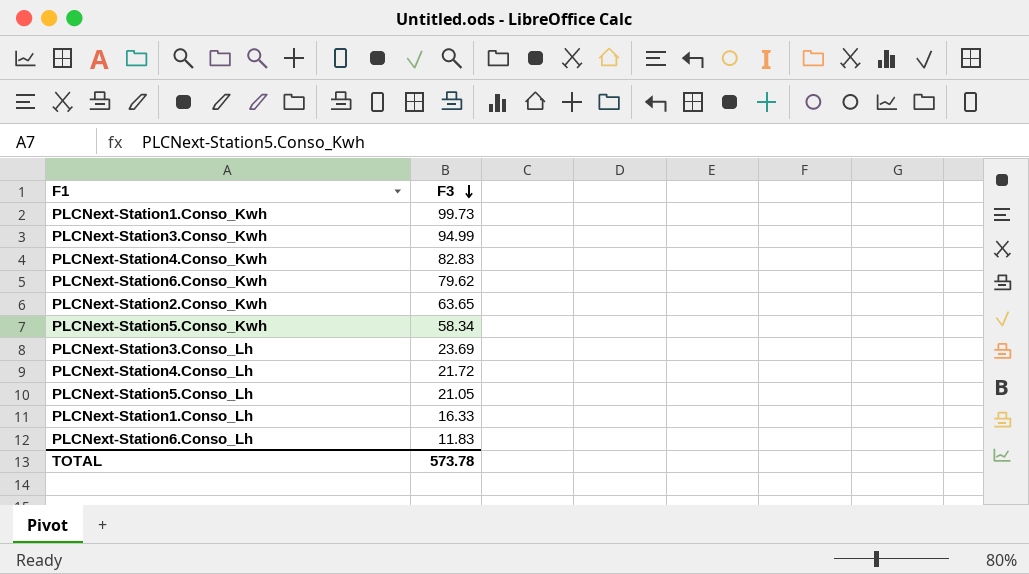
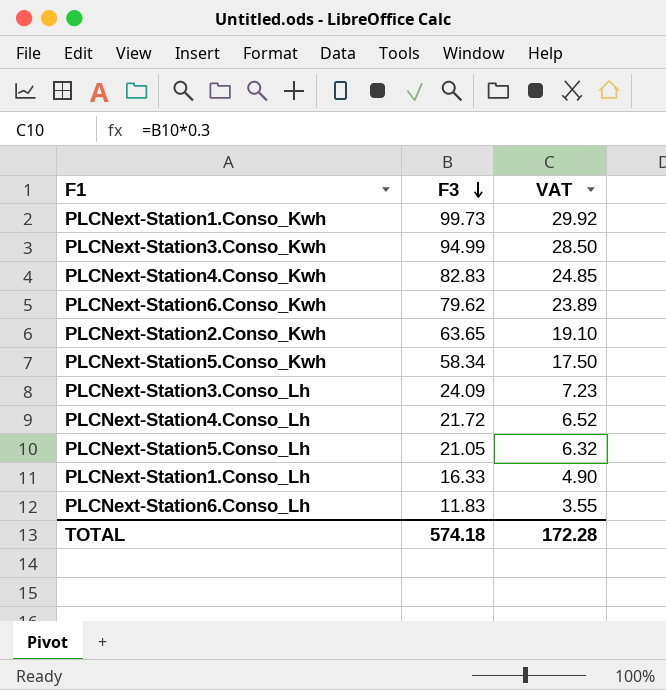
column VAT | formula: none -> [F3] * 0.3
PLCNext-Station3.Conso_Lh | F3: 23.69 -> 24.09
TOTAL | F3: 573.78 -> 574.18

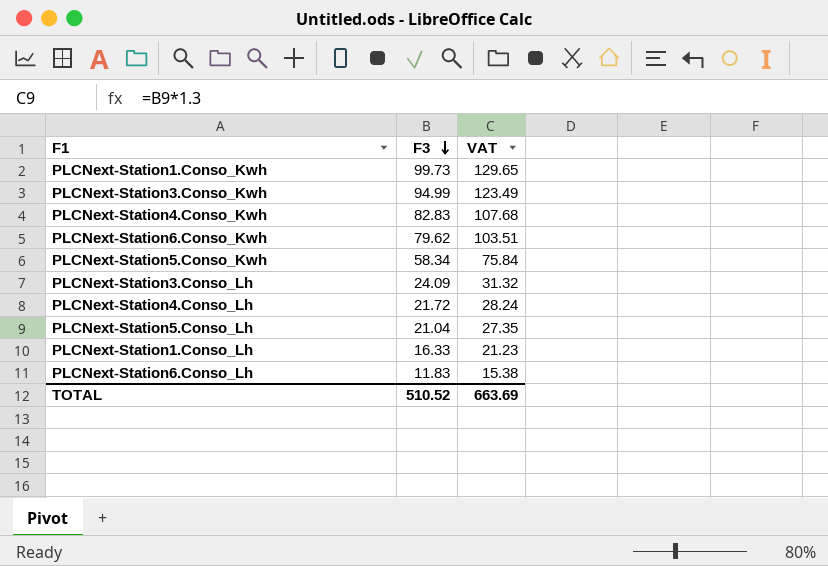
column VAT | formula: [F3] * 0.3 -> [F3] * 1.3
row PLCNext-Station2.Conso_Kwh: 63.65 | 19.10 -> none
PLCNext-Station5.Conso_Lh | F3: 21.05 -> 21.04
TOTAL | F3: 574.18 -> 510.52
TOTAL | VAT: 172.28 -> 663.69

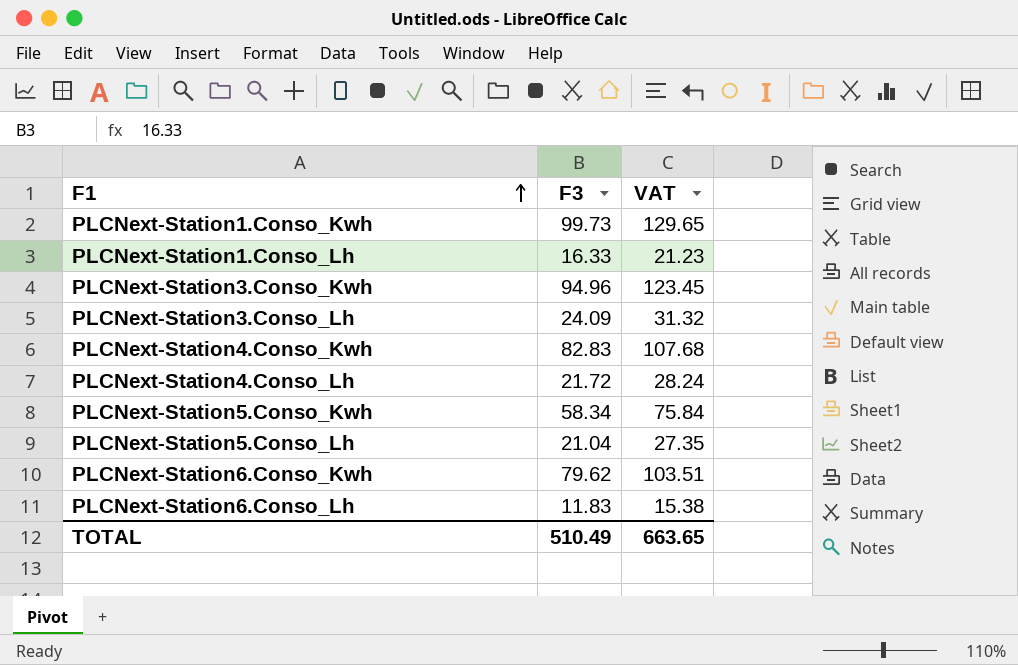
row order: F3 descending -> F1 ascending
PLCNext-Station3.Conso_Kwh | F3: 94.99 -> 94.96
PLCNext-Station3.Conso_Kwh | VAT: 123.49 -> 123.45
TOTAL | F3: 510.52 -> 510.49
TOTAL | VAT: 663.69 -> 663.65

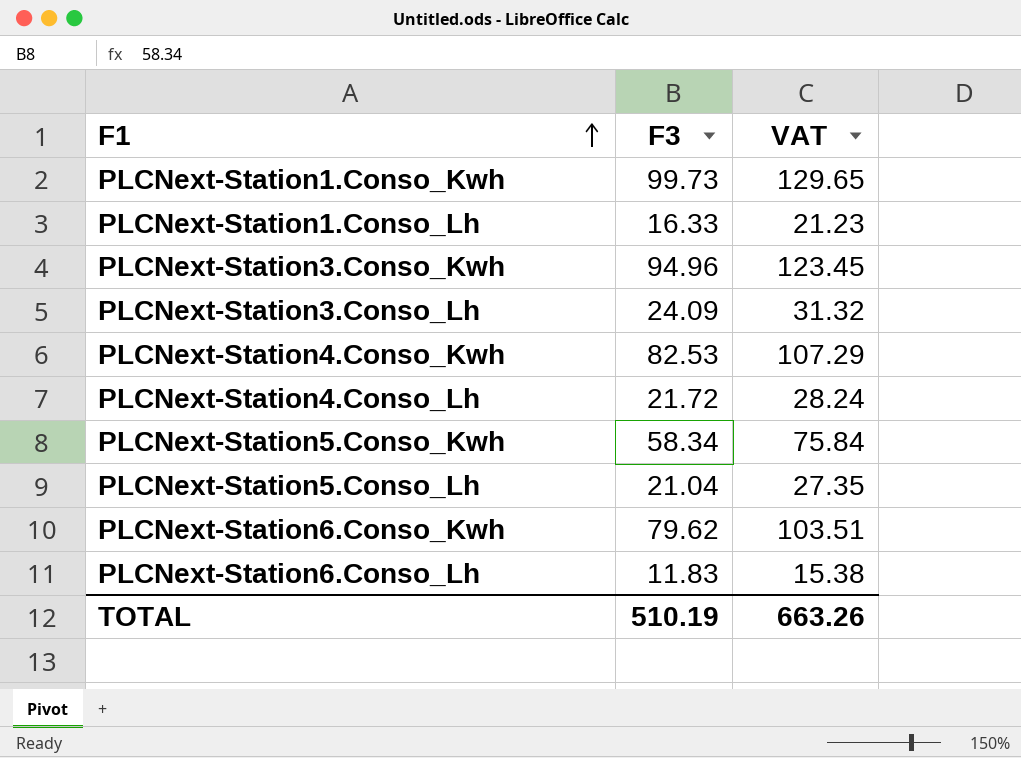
PLCNext-Station4.Conso_Kwh | F3: 82.83 -> 82.53
PLCNext-Station4.Conso_Kwh | VAT: 107.68 -> 107.29
TOTAL | F3: 510.49 -> 510.19
TOTAL | VAT: 663.65 -> 663.26

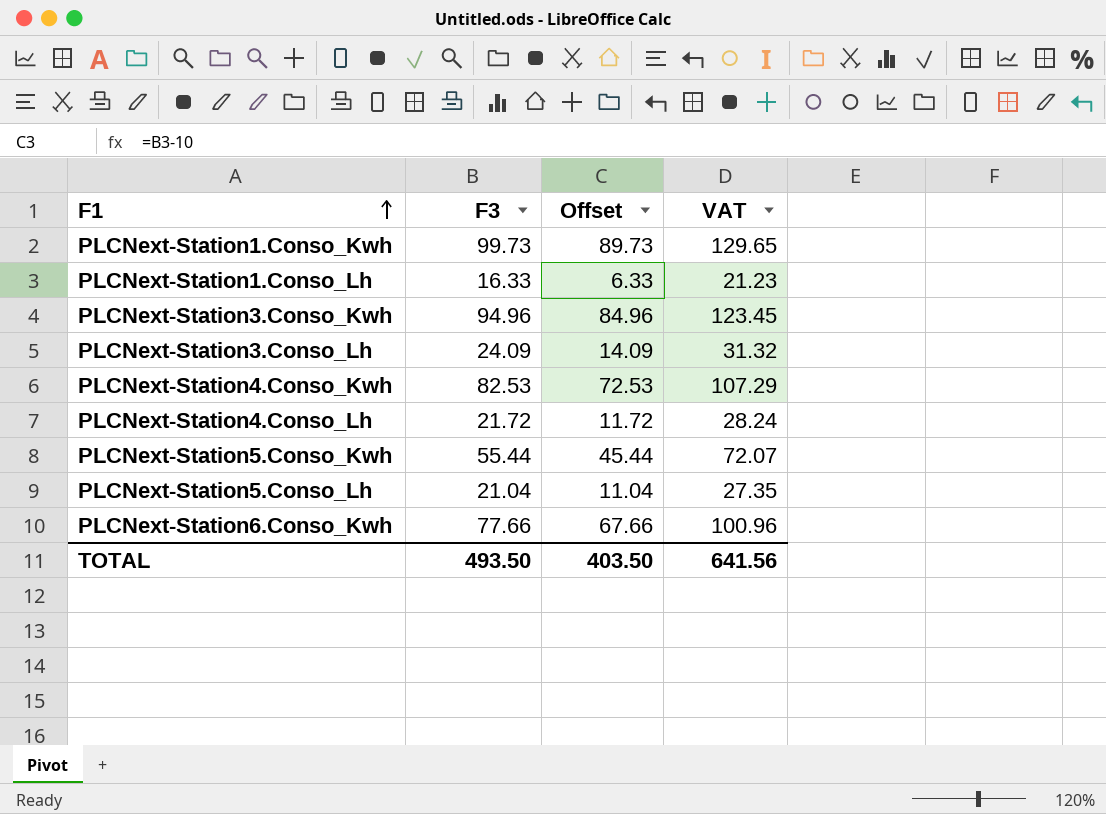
column Offset | formula: none -> [F3] - 10
row PLCNext-Station6.Conso_Lh: 11.83 | 15.38 -> none
PLCNext-Station5.Conso_Kwh | F3: 58.34 -> 55.44
PLCNext-Station5.Conso_Kwh | VAT: 75.84 -> 72.07
PLCNext-Station6.Conso_Kwh | F3: 79.62 -> 77.66
PLCNext-Station6.Conso_Kwh | VAT: 103.51 -> 100.96
TOTAL | F3: 510.19 -> 493.50
TOTAL | VAT: 663.26 -> 641.56

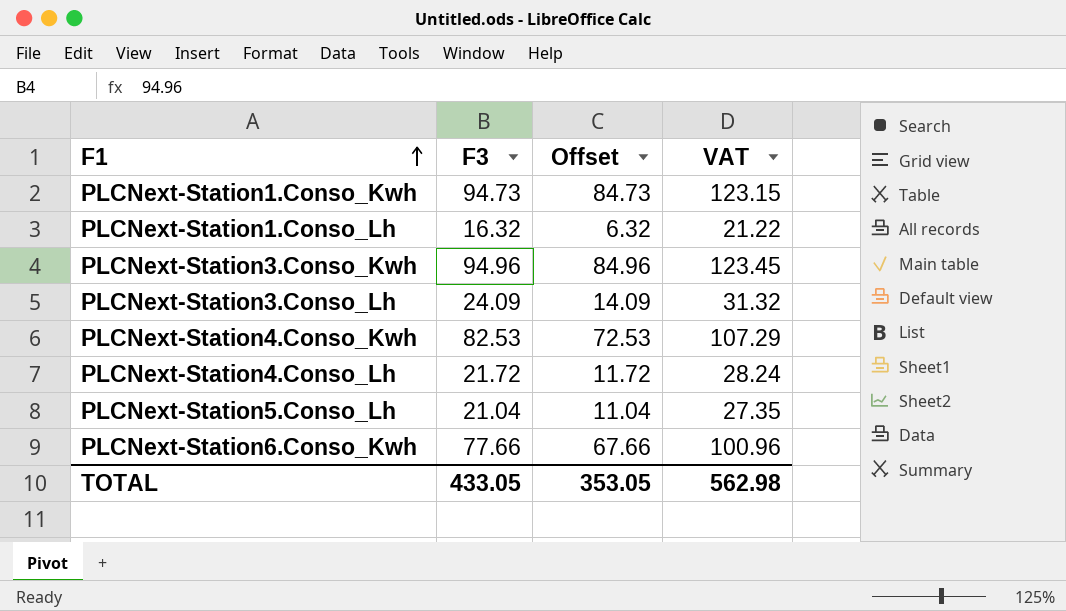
row PLCNext-Station5.Conso_Kwh: 55.44 | 45.44 | 72.07 -> none
PLCNext-Station1.Conso_Kwh | F3: 99.73 -> 94.73
PLCNext-Station1.Conso_Kwh | Offset: 89.73 -> 84.73
PLCNext-Station1.Conso_Kwh | VAT: 129.65 -> 123.15
PLCNext-Station1.Conso_Lh | F3: 16.33 -> 16.32
PLCNext-Station1.Conso_Lh | Offset: 6.33 -> 6.32
PLCNext-Station1.Conso_Lh | VAT: 21.23 -> 21.22
TOTAL | F3: 493.50 -> 433.05
TOTAL | Offset: 403.50 -> 353.05
TOTAL | VAT: 641.56 -> 562.98

